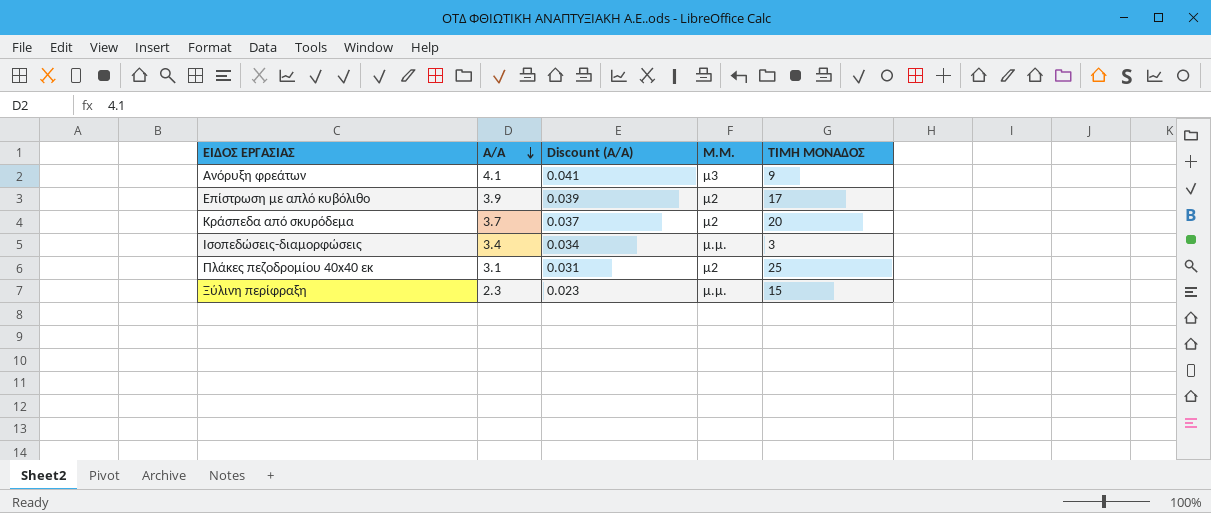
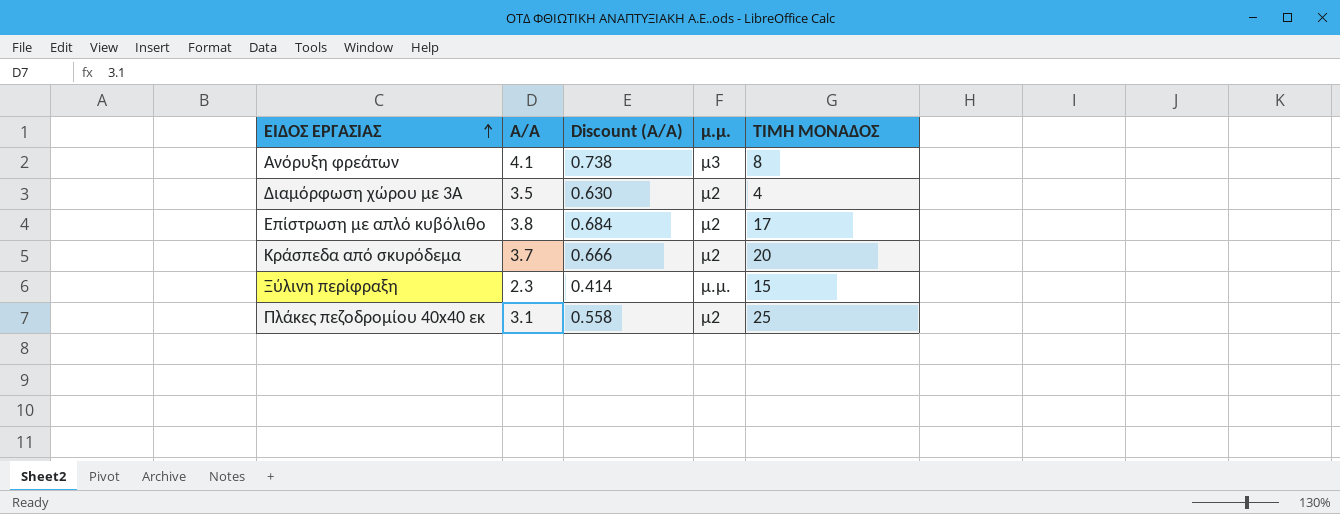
row order: Α/Α descending -> ΕΙΔΟΣ ΕΡΓΑΣΙΑΣ ascending
column Discount (Α/Α) | formula: [Α/Α] * 0.01 -> [Α/Α] * 0.18
column name: Μ.Μ. -> μ.μ.
row Ισοπεδώσεις-διαμορφώσεις: 3.4 | 0.034 | μ.μ. | 3 -> none
Ανόρυξη φρεάτων | ΤΙΜΗ ΜΟΝΑΔΟΣ: 9 -> 8
row Διαμόρφωση χώρου με 3Α: none -> 3.5 | 0.630 | μ2 | 4
Επίστρωση με απλό κυβόλιθο | Α/Α: 3.9 -> 3.8

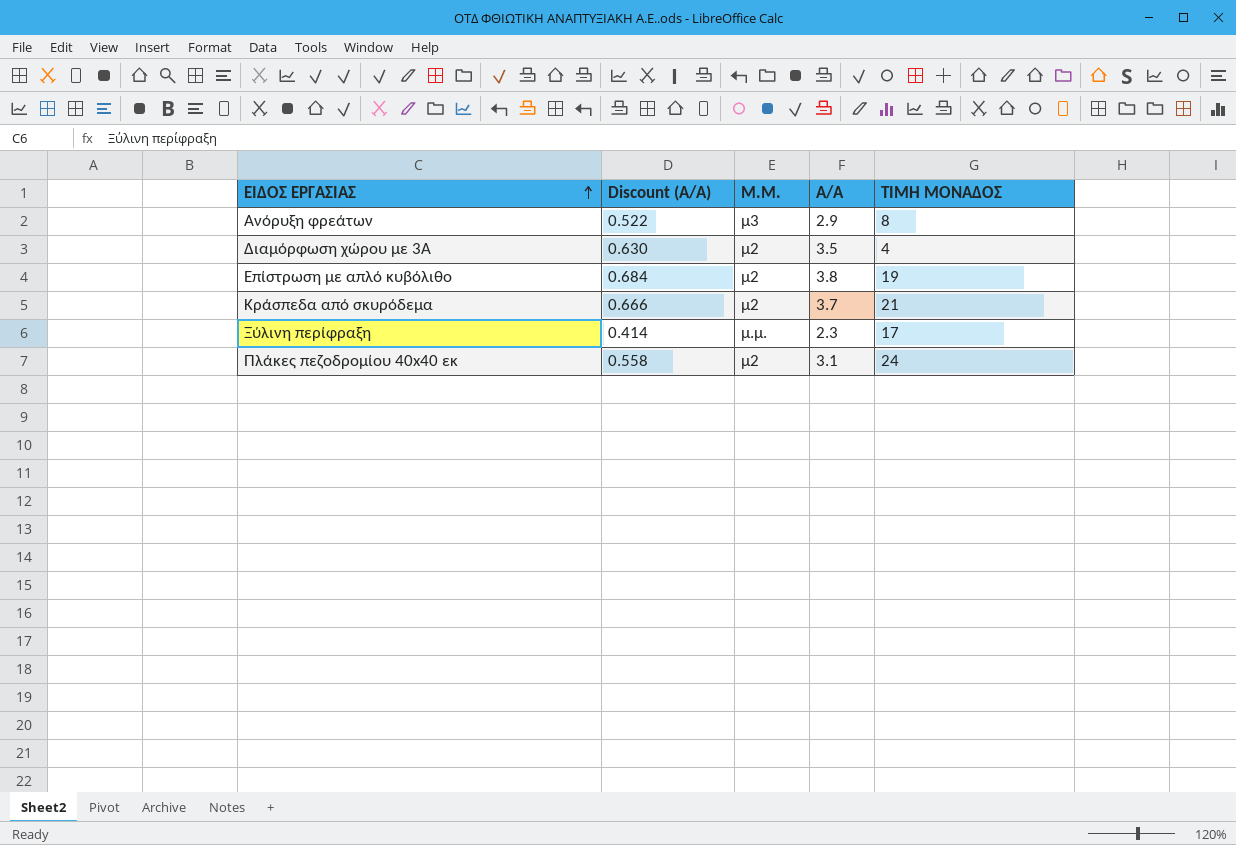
column name: μ.μ. -> Μ.Μ.
column Α/Α | position: 2 -> 4
Ανόρυξη φρεάτων | Discount (Α/Α): 0.738 -> 0.522
Ανόρυξη φρεάτων | Α/Α: 4.1 -> 2.9
Επίστρωση με απλό κυβόλιθο | ΤΙΜΗ ΜΟΝΑΔΟΣ: 17 -> 19
Κράσπεδα από σκυρόδεμα | ΤΙΜΗ ΜΟΝΑΔΟΣ: 20 -> 21
Ξύλινη περίφραξη | ΤΙΜΗ ΜΟΝΑΔΟΣ: 15 -> 17
Πλάκες πεζοδρομίου 40x40 εκ | ΤΙΜΗ ΜΟΝΑΔΟΣ: 25 -> 24

